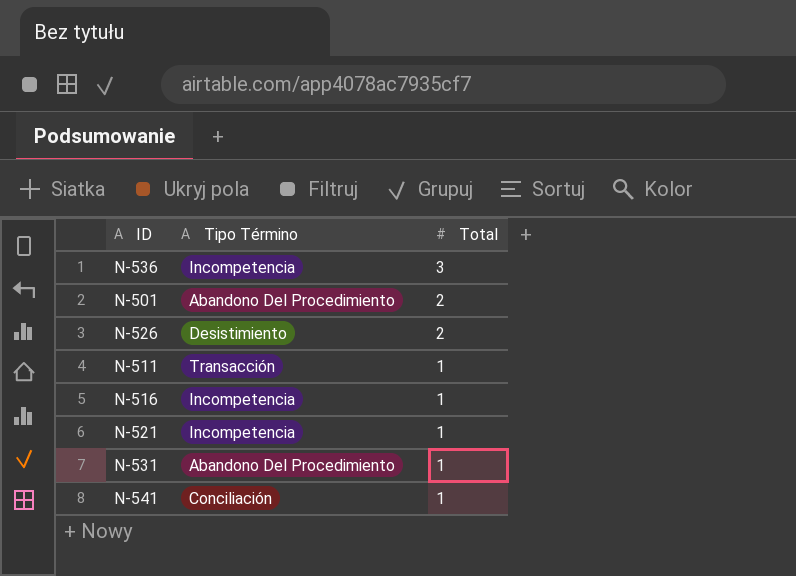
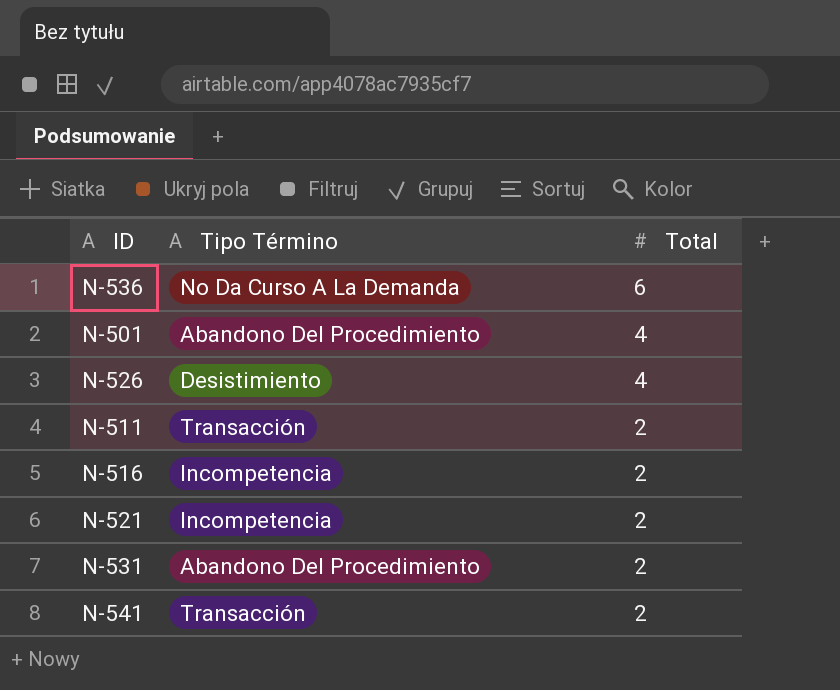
N-536 | Tipo Término: Incompetencia -> No Da Curso A La Demanda
N-536 | Total: 3 -> 6
N-501 | Total: 2 -> 4
N-526 | Total: 2 -> 4
N-511 | Total: 1 -> 2
N-516 | Total: 1 -> 2
N-521 | Total: 1 -> 2
N-531 | Total: 1 -> 2
N-541 | Tipo Término: Conciliación -> Transacción
N-541 | Total: 1 -> 2

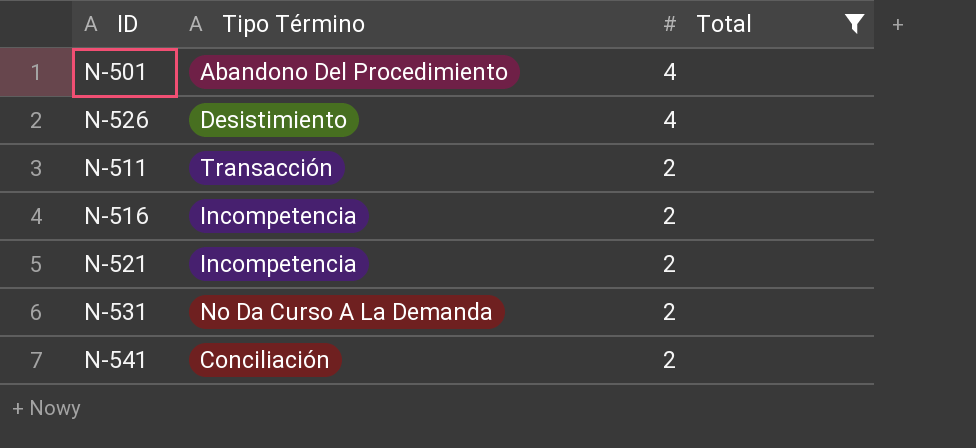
filter: none -> Total != 6
N-531 | Tipo Término: Abandono Del Procedimiento -> No Da Curso A La Demanda
N-541 | Tipo Término: Transacción -> Conciliación

